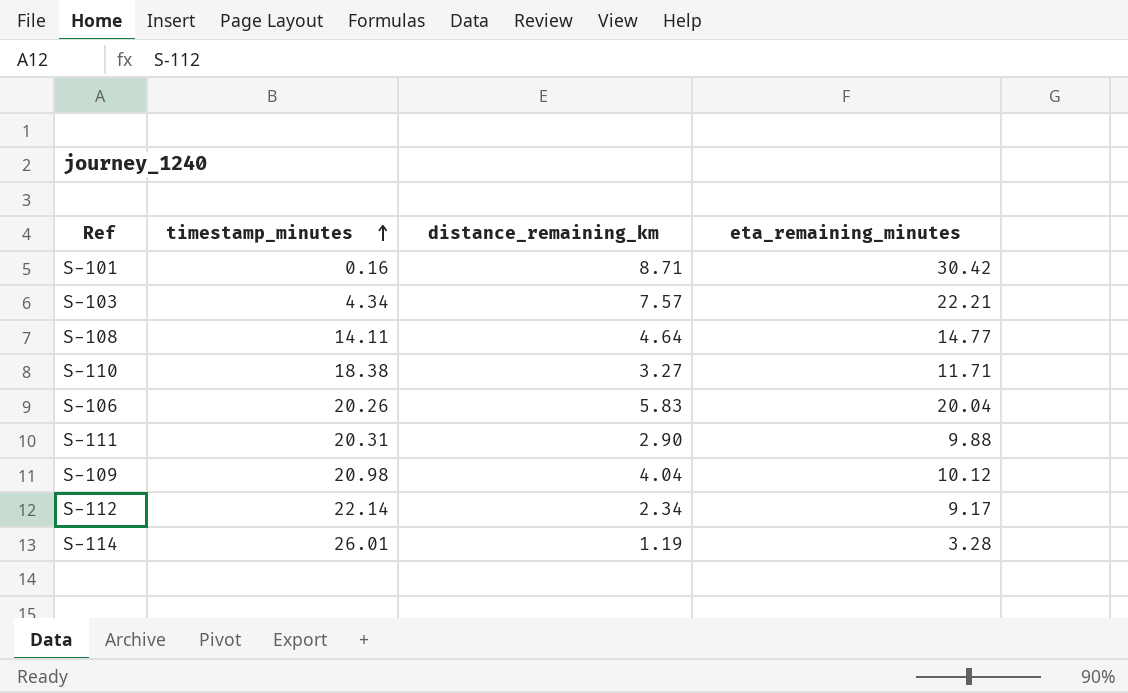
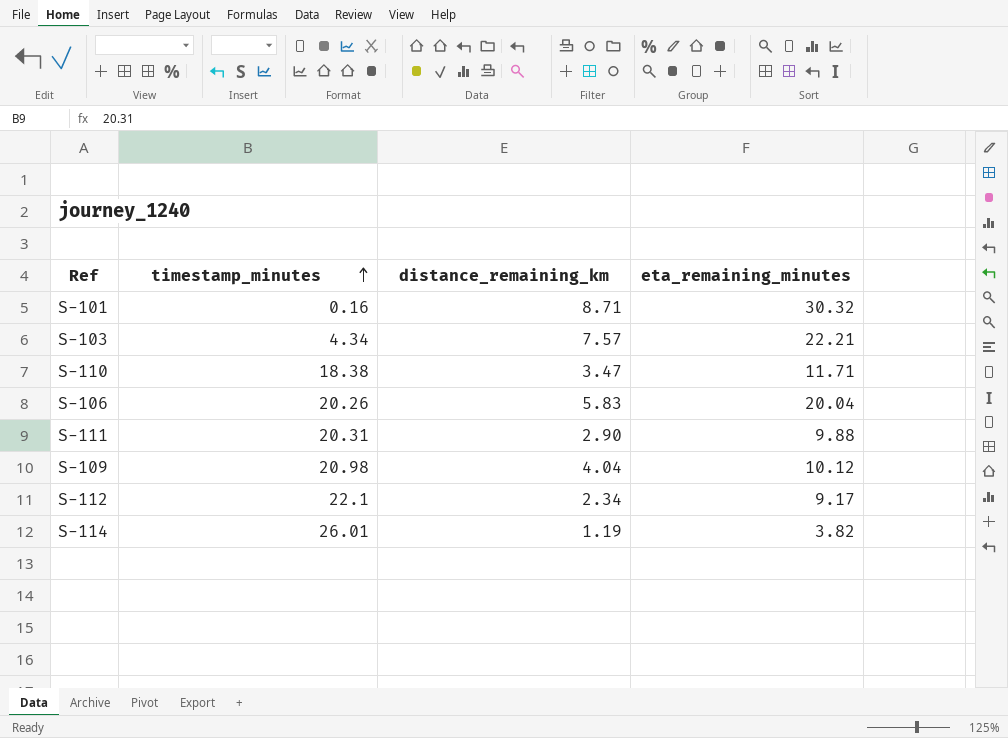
row S-108: 14.11 | 4.64 | 14.77 -> none
S-101 | eta_remaining_minutes: 30.42 -> 30.32
S-110 | distance_remaining_km: 3.27 -> 3.47
S-112 | timestamp_minutes: 22.14 -> 22.1
S-114 | eta_remaining_minutes: 3.28 -> 3.82

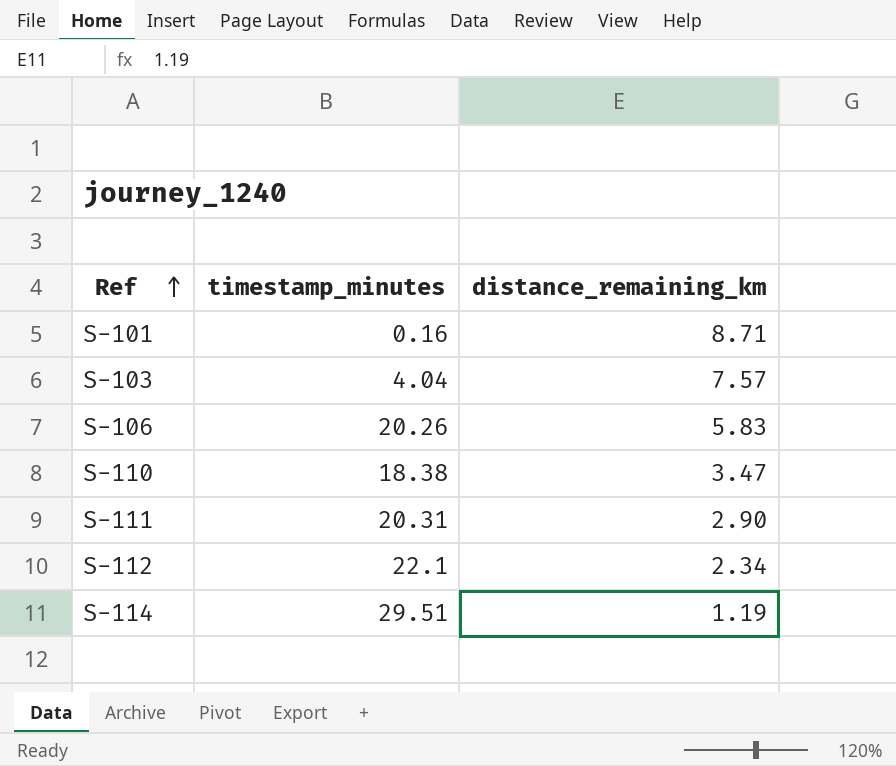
row order: timestamp_minutes ascending -> Ref ascending
column eta_remaining_minutes | position: 4 -> none
row S-109: 20.98 | 4.04 | 10.12 -> none
S-103 | timestamp_minutes: 4.34 -> 4.04
S-114 | timestamp_minutes: 26.01 -> 29.51

